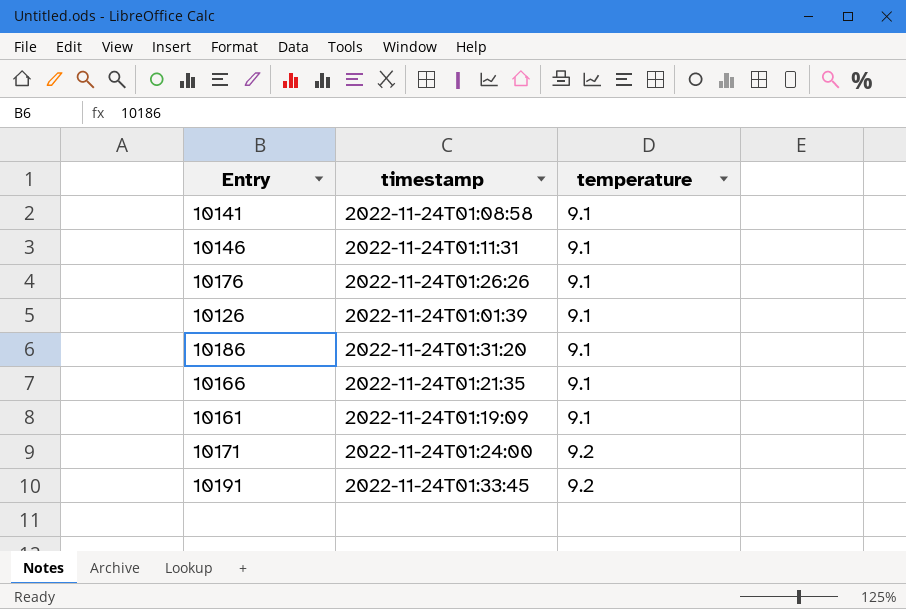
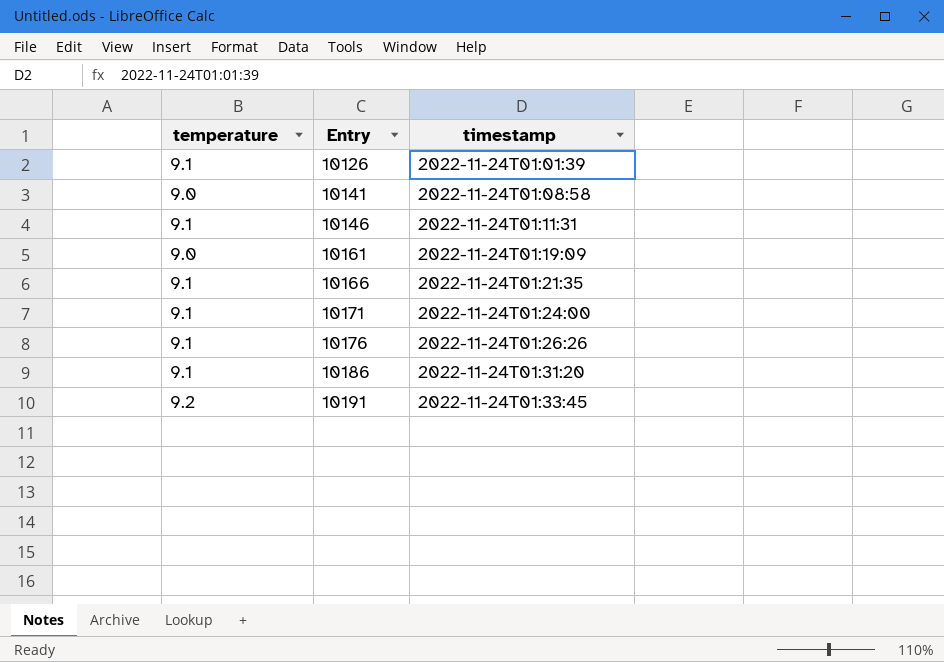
row order: temperature ascending -> Entry ascending
column temperature | position: 3 -> 1
10141 | temperature: 9.1 -> 9.0
10161 | temperature: 9.1 -> 9.0
10171 | temperature: 9.2 -> 9.1

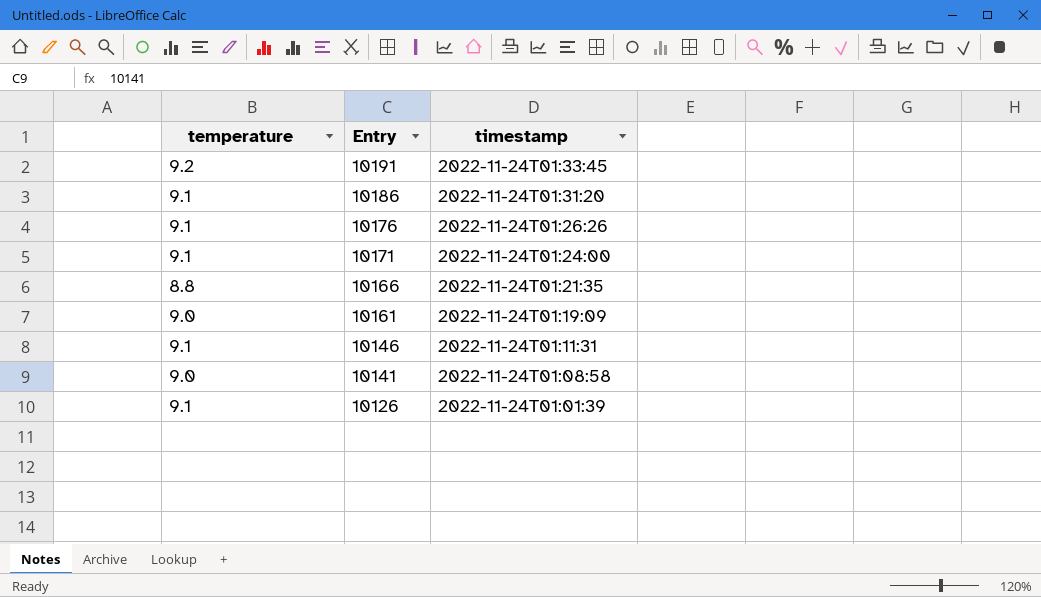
row order: Entry ascending -> Entry descending
10166 | temperature: 9.1 -> 8.8

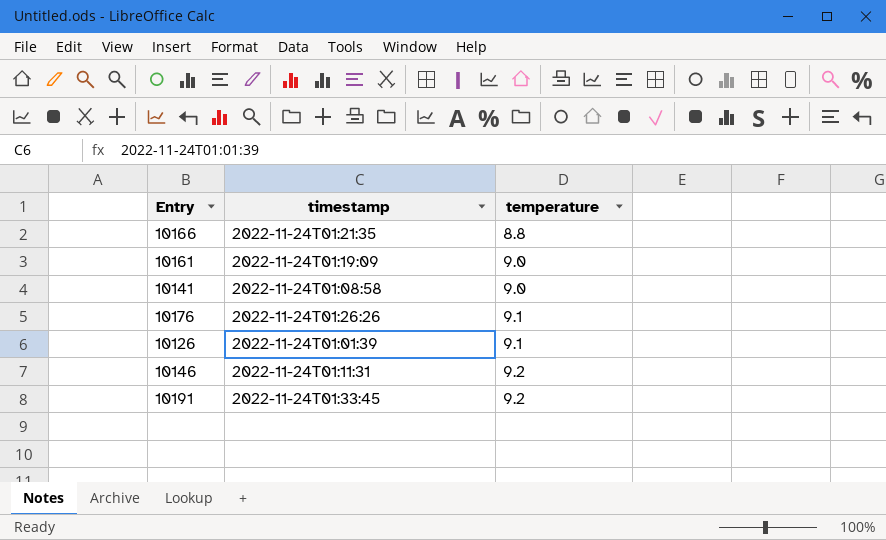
row order: Entry descending -> temperature ascending
column temperature | position: 1 -> 3
row 10186: 9.1 | 2022-11-24T01:31:20 -> none
row 10171: 9.1 | 2022-11-24T01:24:00 -> none
10146 | temperature: 9.1 -> 9.2

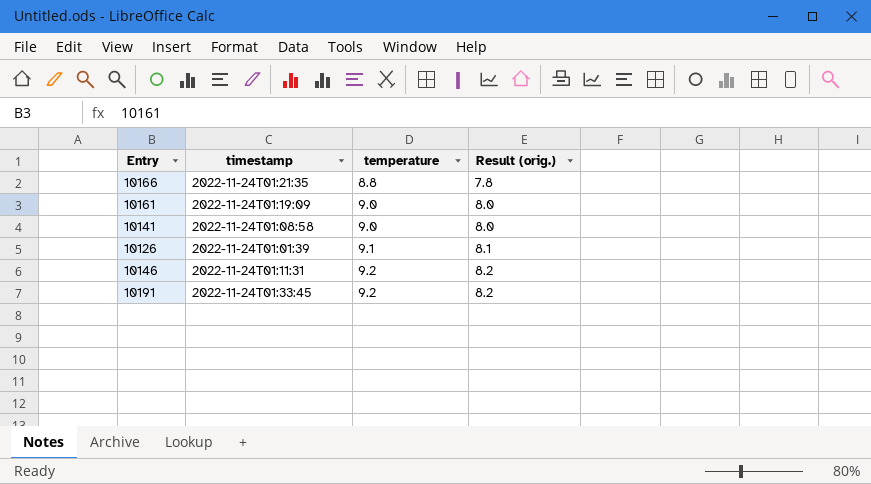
column Result (orig.) | formula: none -> [temperature] - 1
row 10176: 2022-11-24T01:26:26 | 9.1 -> none

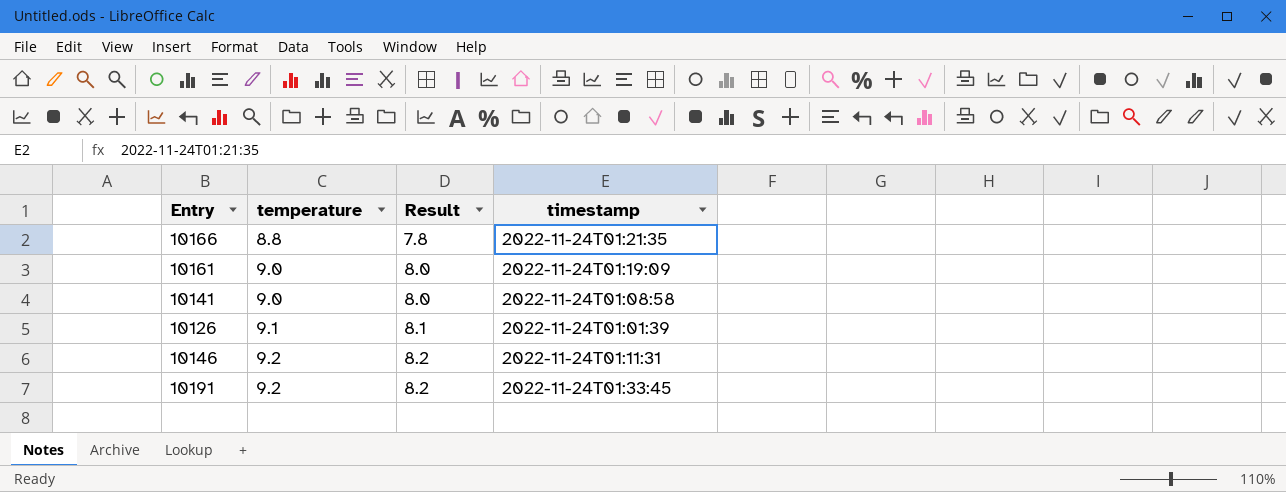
column name: Result (orig.) -> Result
column timestamp | position: 2 -> 4

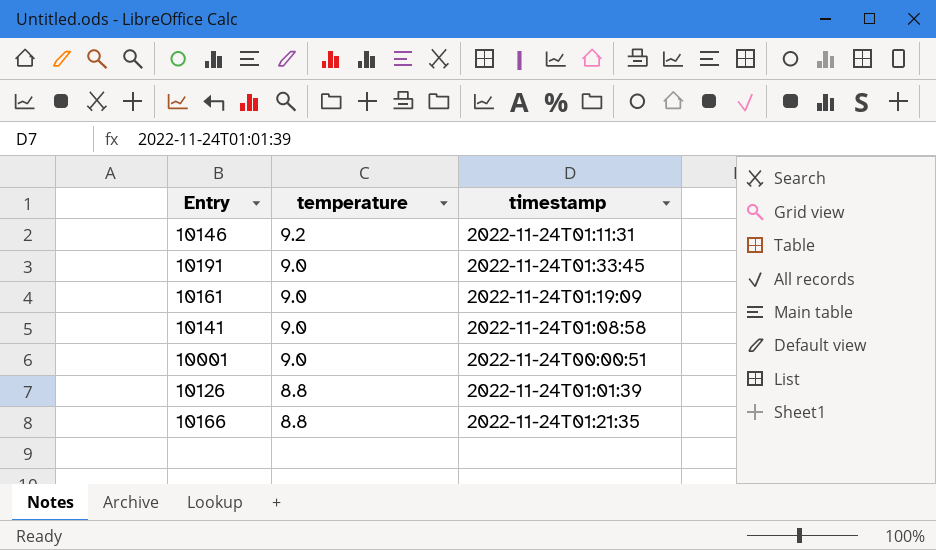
row order: temperature ascending -> temperature descending
column Result | formula: [temperature] - 1 -> none
10191 | temperature: 9.2 -> 9.0
row 10001: none -> 9.0 | 2022-11-24T00:00:51
10126 | temperature: 9.1 -> 8.8

